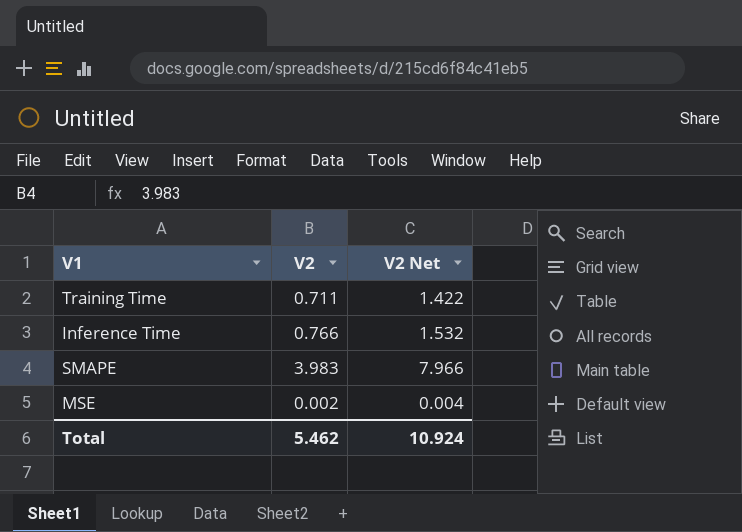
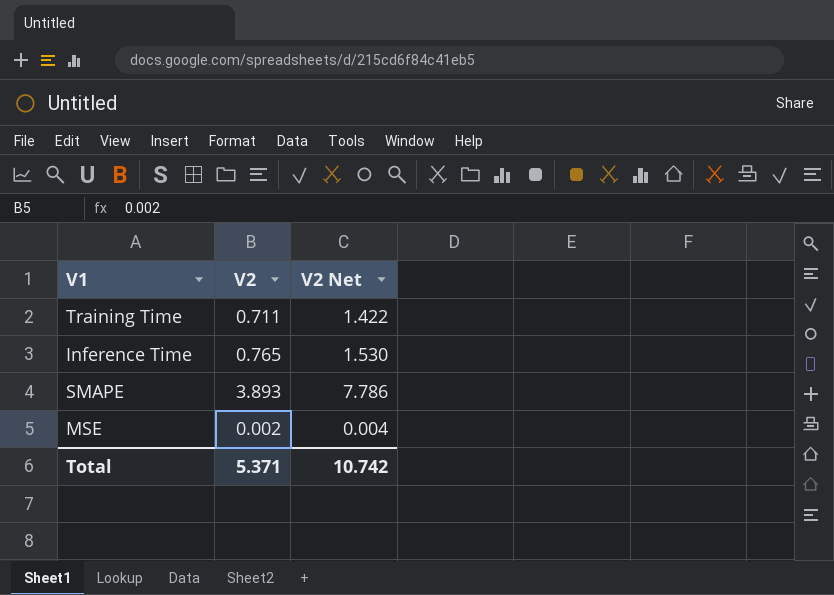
Inference Time | V2: 0.766 -> 0.765
Inference Time | V2 Net: 1.532 -> 1.530
SMAPE | V2: 3.983 -> 3.893
SMAPE | V2 Net: 7.966 -> 7.786
Total | V2: 5.462 -> 5.371
Total | V2 Net: 10.924 -> 10.742

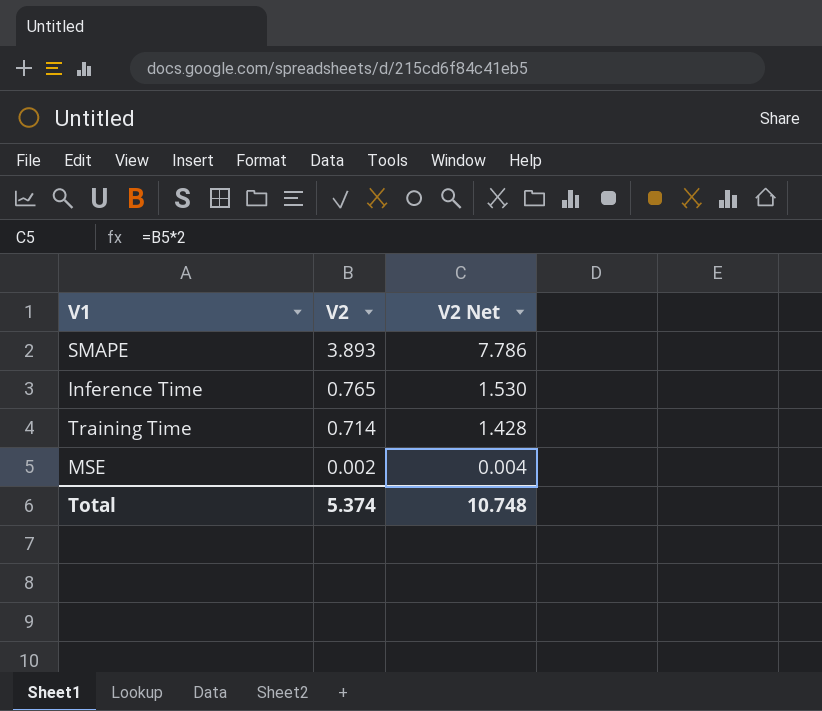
row order: none -> V2 descending
Training Time | V2: 0.711 -> 0.714
Training Time | V2 Net: 1.422 -> 1.428
Total | V2: 5.371 -> 5.374
Total | V2 Net: 10.742 -> 10.748

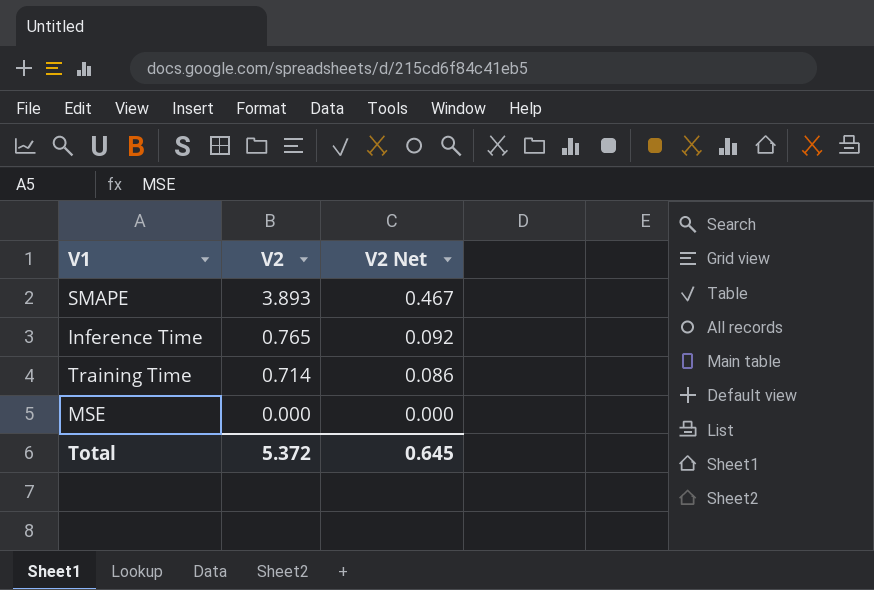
column V2 Net | formula: [V2] * 2 -> [V2] * 0.12
MSE | V2: 0.002 -> 0.000
Total | V2: 5.374 -> 5.372
Total | V2 Net: 10.748 -> 0.645

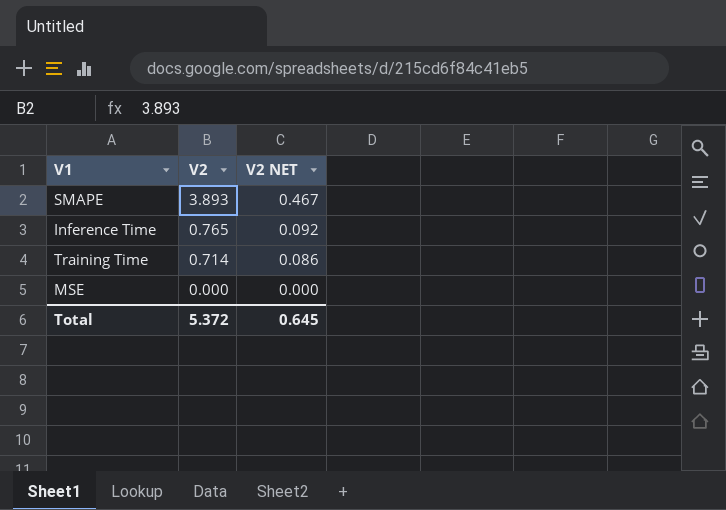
column name: V2 Net -> V2 NET

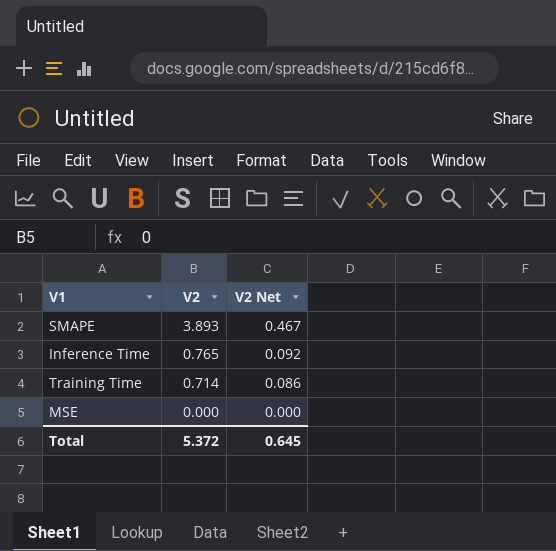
column name: V2 NET -> V2 Net

